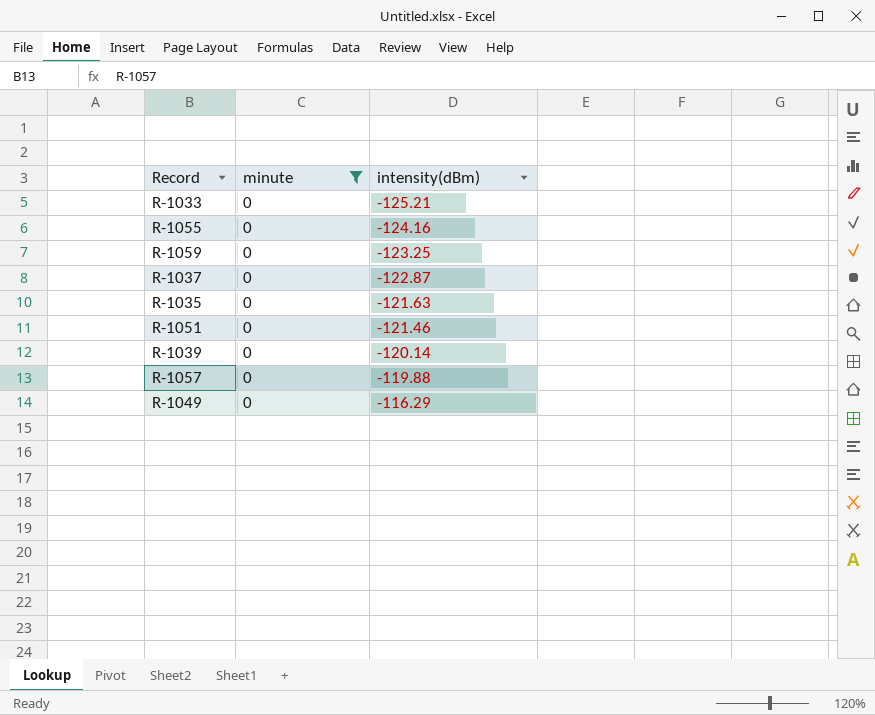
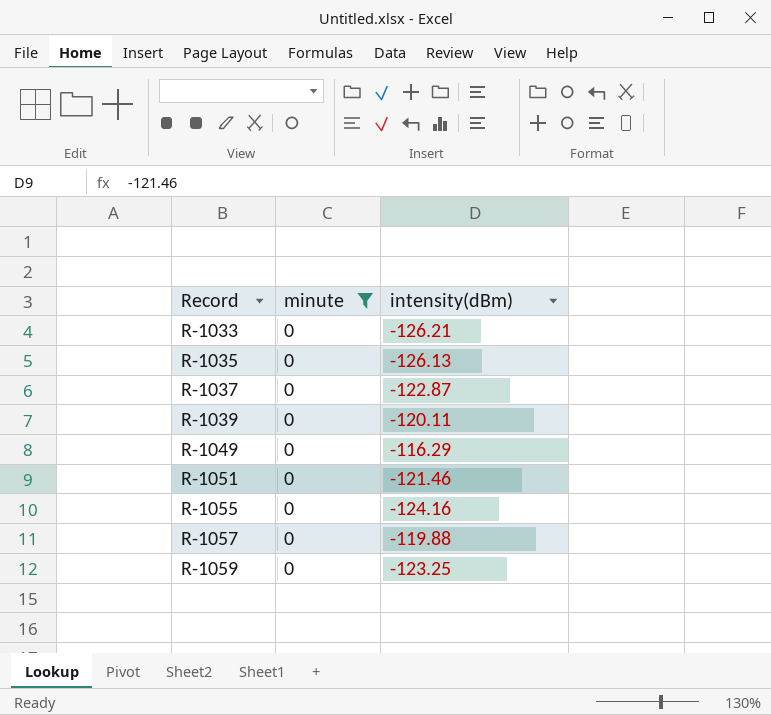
row order: intensity(dBm) ascending -> Record ascending
R-1033 | intensity(dBm): -125.21 -> -126.21
R-1035 | intensity(dBm): -121.63 -> -126.13
R-1039 | intensity(dBm): -120.14 -> -120.11

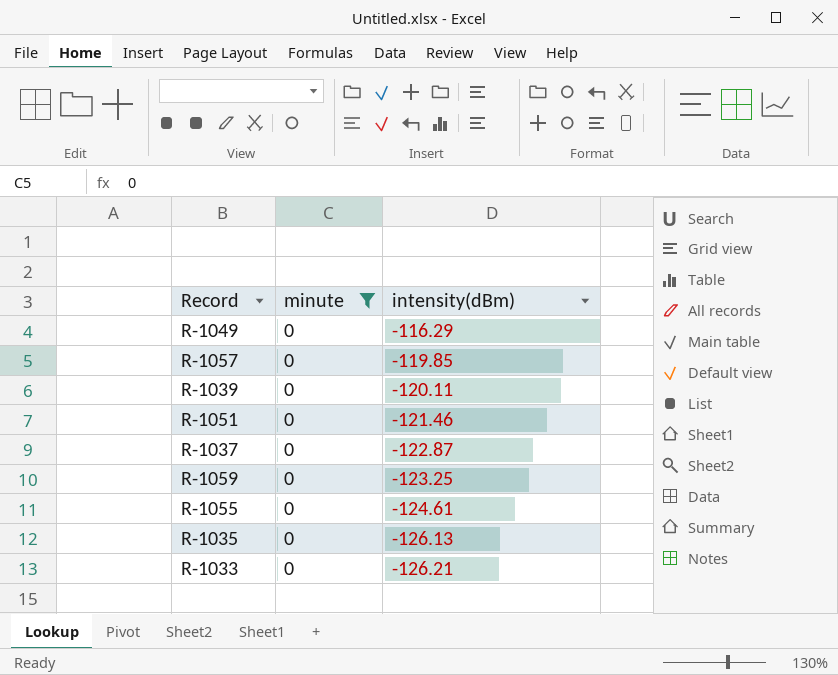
row order: Record ascending -> intensity(dBm) descending
R-1057 | intensity(dBm): -119.88 -> -119.85
R-1055 | intensity(dBm): -124.16 -> -124.61

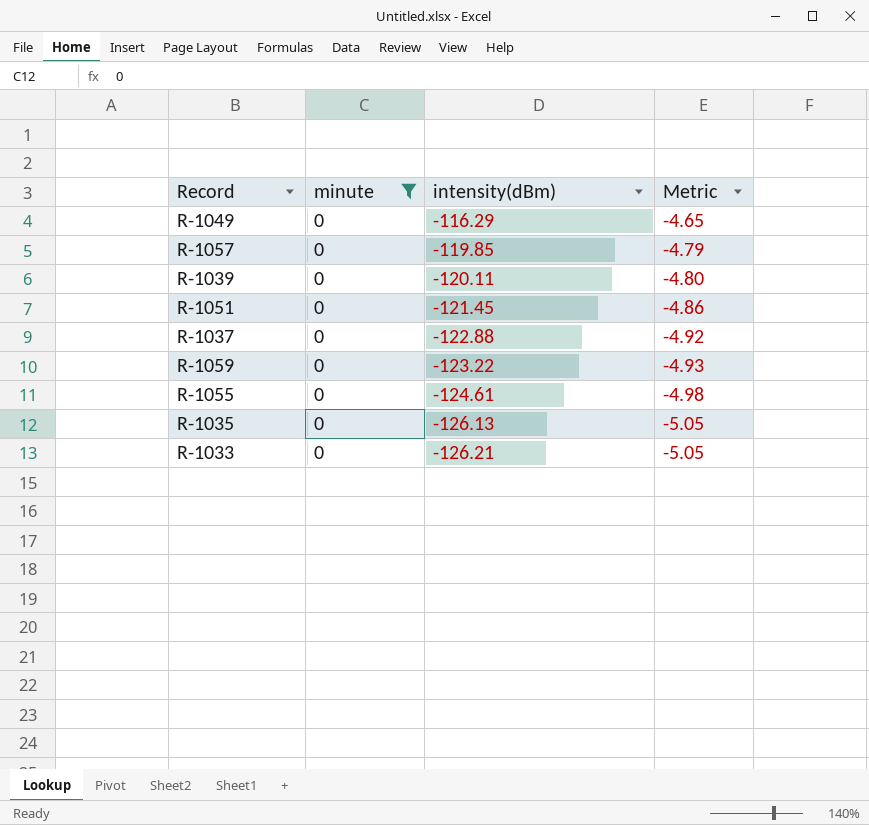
column Metric | formula: none -> [intensity(dBm)] * 0.04
R-1051 | intensity(dBm): -121.46 -> -121.45
R-1037 | intensity(dBm): -122.87 -> -122.88
R-1059 | intensity(dBm): -123.25 -> -123.22

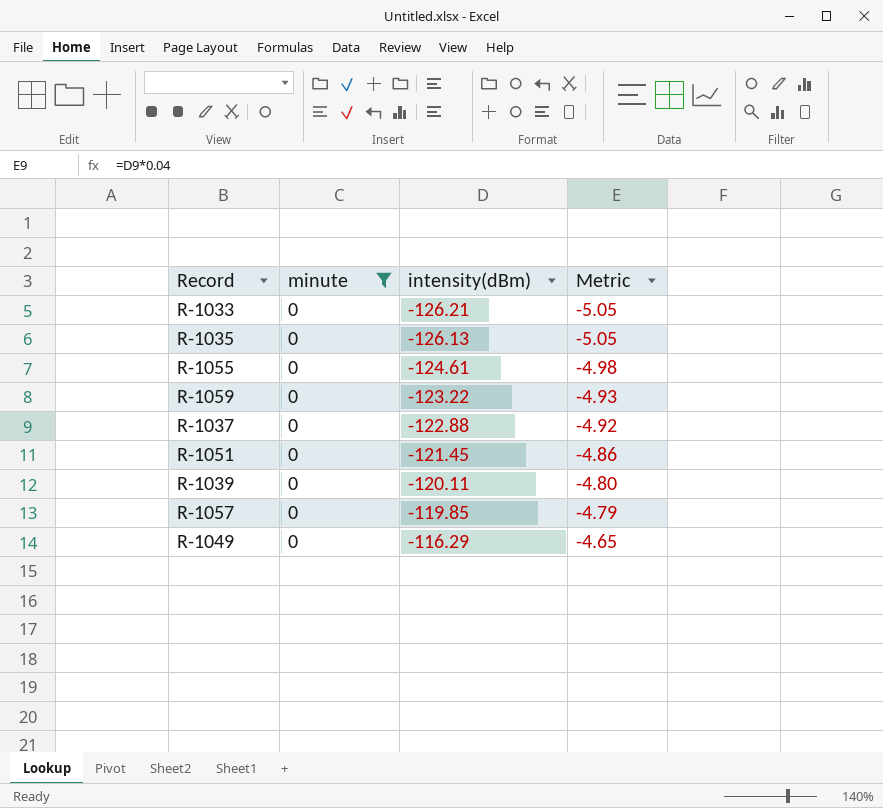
row order: intensity(dBm) descending -> intensity(dBm) ascending

